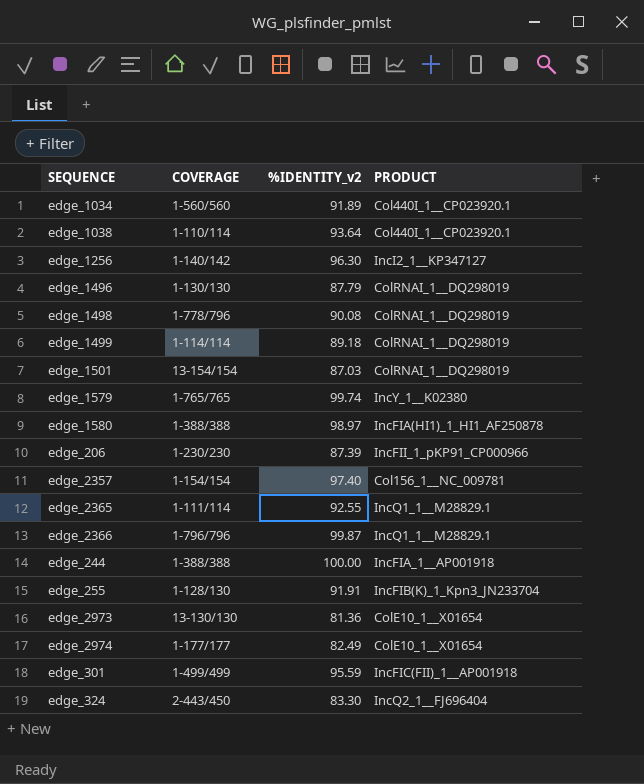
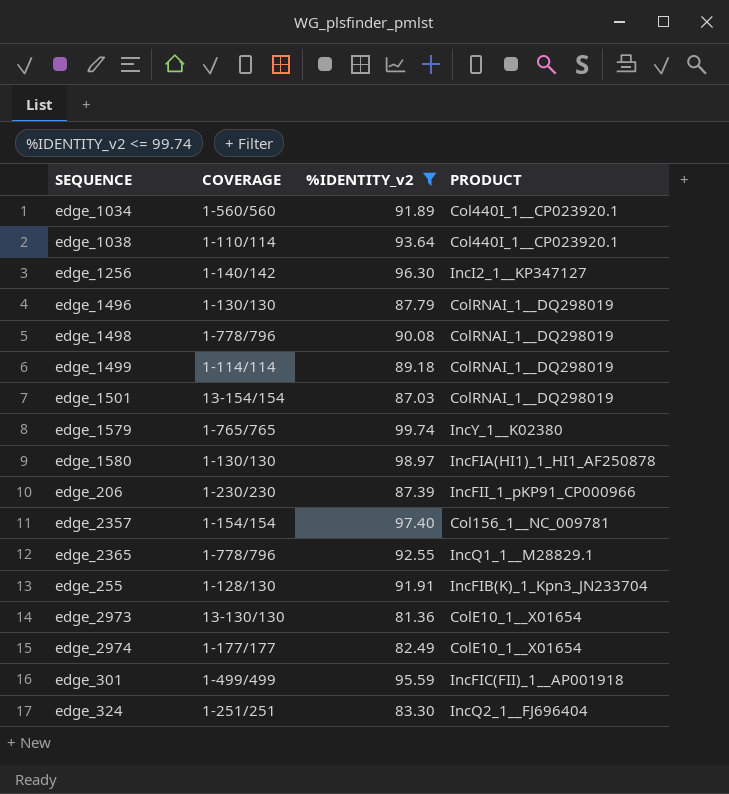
filter: none -> %IDENTITY_v2 <= 99.74
edge_1580 | COVERAGE: 1-388/388 -> 1-130/130
edge_2365 | COVERAGE: 1-111/114 -> 1-778/796
edge_324 | COVERAGE: 2-443/450 -> 1-251/251

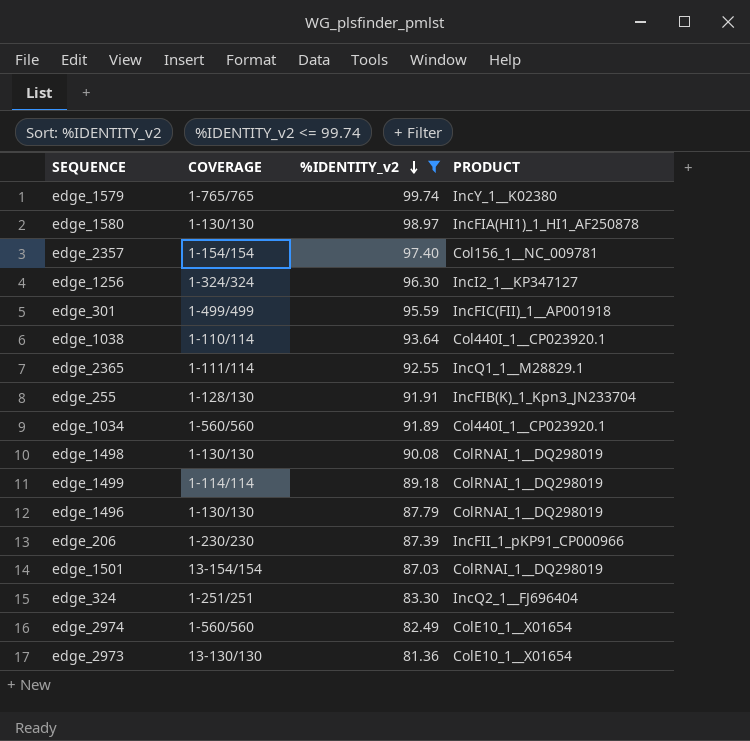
row order: none -> %IDENTITY_v2 descending
edge_1256 | COVERAGE: 1-140/142 -> 1-324/324
edge_2365 | COVERAGE: 1-778/796 -> 1-111/114
edge_1498 | COVERAGE: 1-778/796 -> 1-130/130
edge_2974 | COVERAGE: 1-177/177 -> 1-560/560

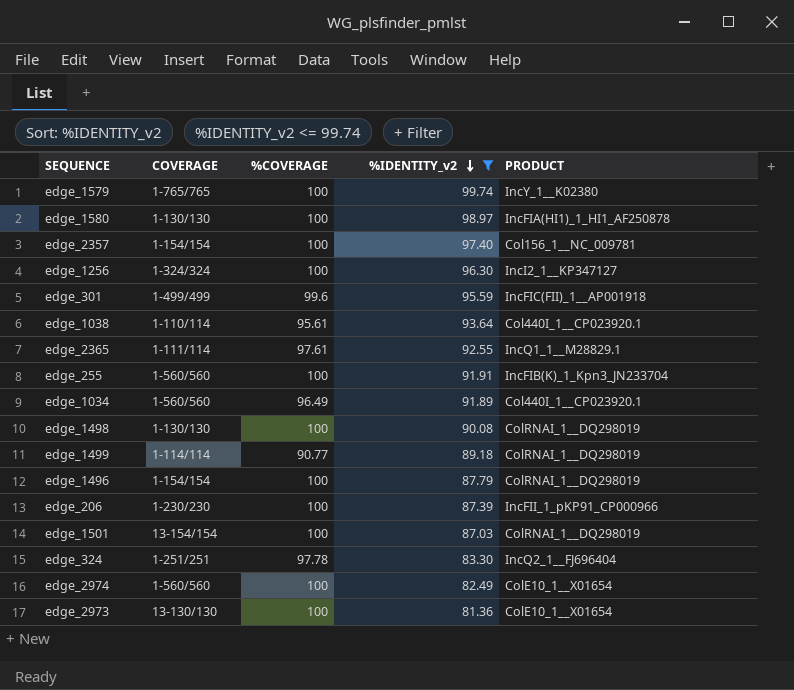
column %COVERAGE | position: none -> 3
edge_255 | COVERAGE: 1-128/130 -> 1-560/560
edge_1496 | COVERAGE: 1-130/130 -> 1-154/154

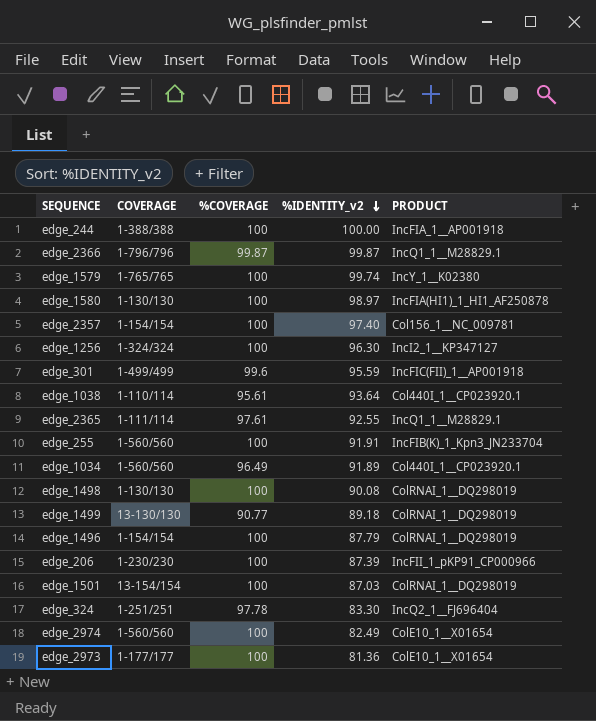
filter: %IDENTITY_v2 <= 99.74 -> none
edge_1499 | COVERAGE: 1-114/114 -> 13-130/130
edge_2973 | COVERAGE: 13-130/130 -> 1-177/177

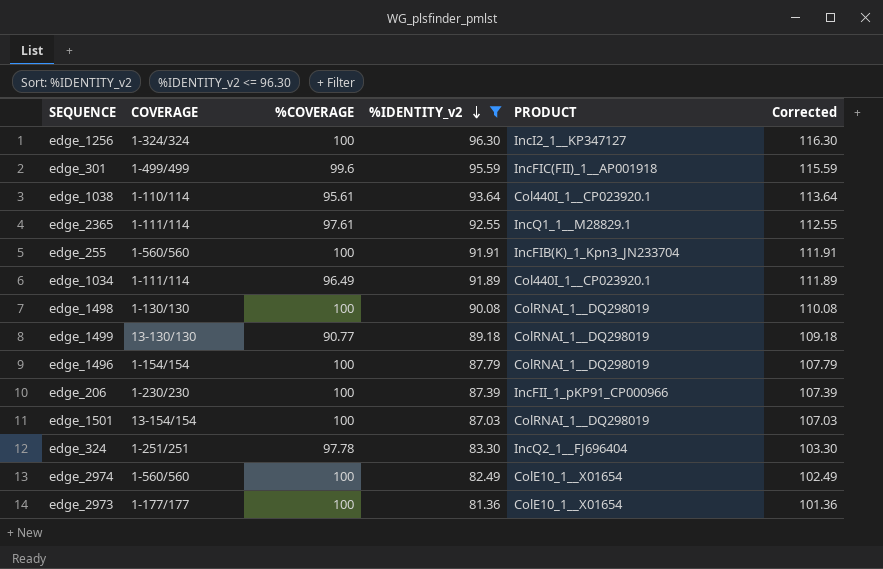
filter: none -> %IDENTITY_v2 <= 96.30
column Corrected | formula: none -> [%IDENTITY_v2] + 20
edge_1034 | COVERAGE: 1-560/560 -> 1-111/114

